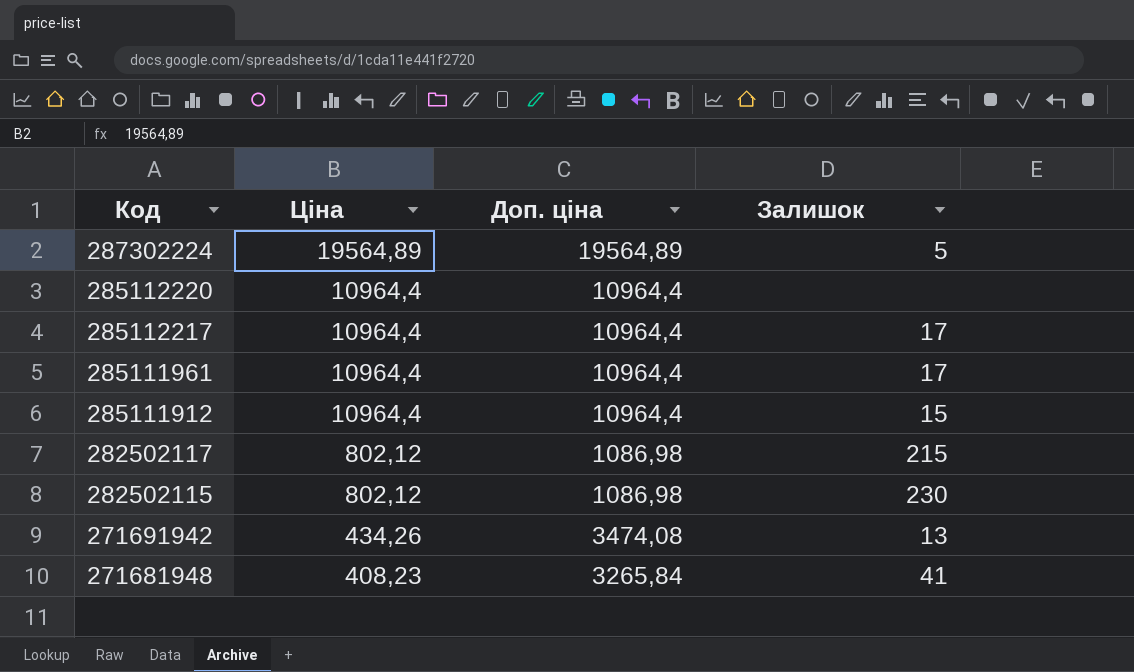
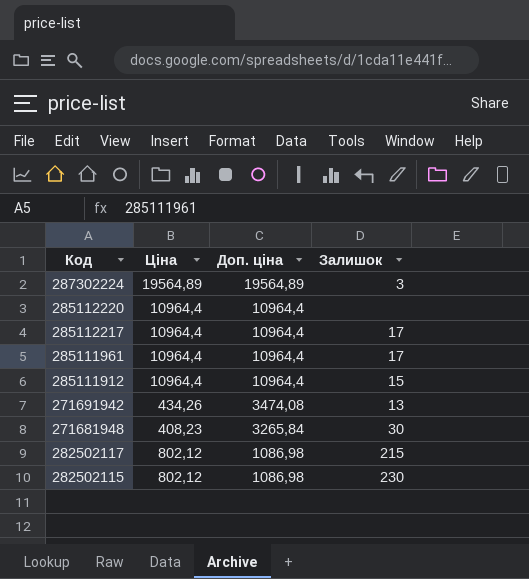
row order: Код descending -> Доп. ціна descending
287302224 | Залишок: 5 -> 3
271681948 | Залишок: 41 -> 30

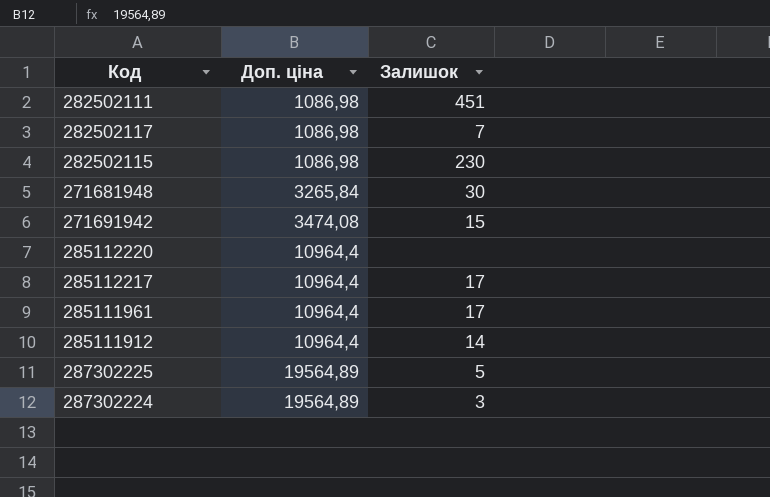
row order: Доп. ціна descending -> Доп. ціна ascending
column Ціна | position: 2 -> none
row 282502111: none -> 1086,98 | 451
282502117 | Залишок: 215 -> 7
271691942 | Залишок: 13 -> 15
285111912 | Залишок: 15 -> 14
row 287302225: none -> 19564,89 | 5

